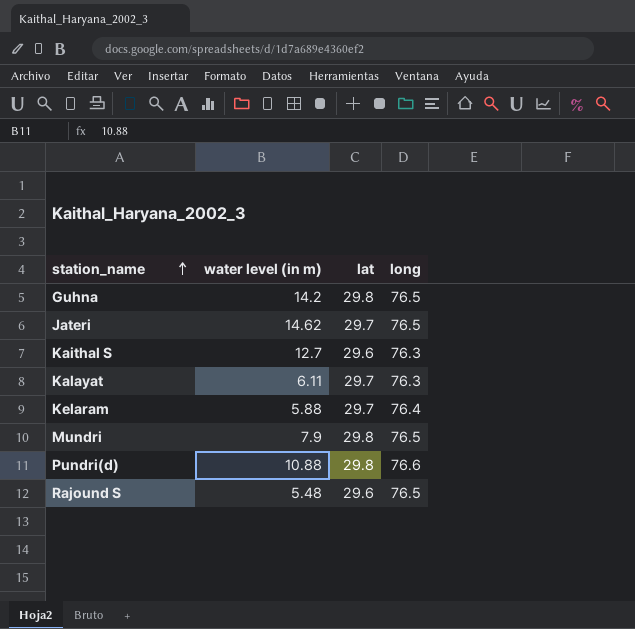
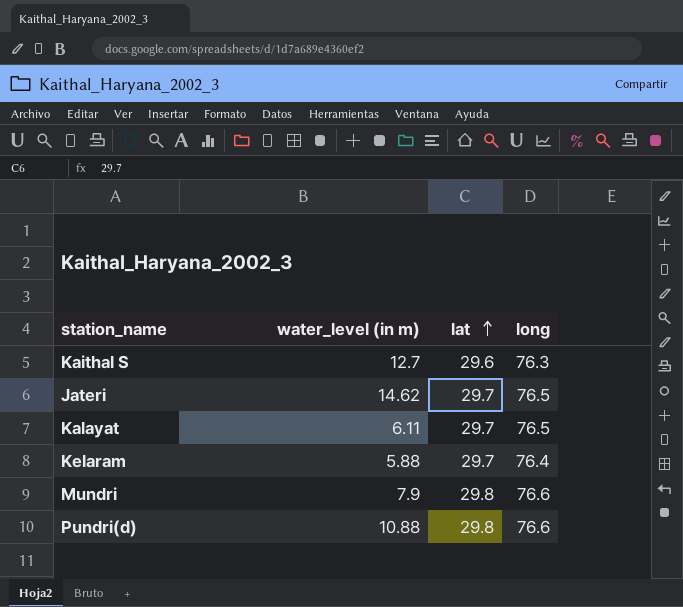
row order: station_name ascending -> lat ascending
column name: water level (in m) -> water_level (in m)
row Guhna: 14.2 | 29.8 | 76.5 -> none
row Rajound S: 5.48 | 29.6 | 76.5 -> none
Kalayat | long: 76.3 -> 76.5
Mundri | long: 76.5 -> 76.6

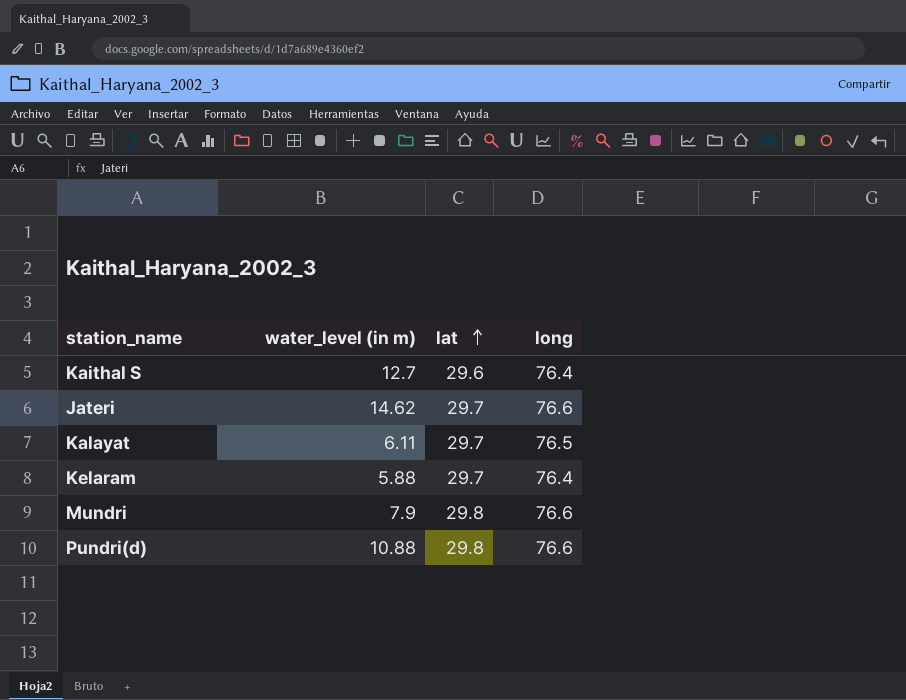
Kaithal S | long: 76.3 -> 76.4
Jateri | long: 76.5 -> 76.6

